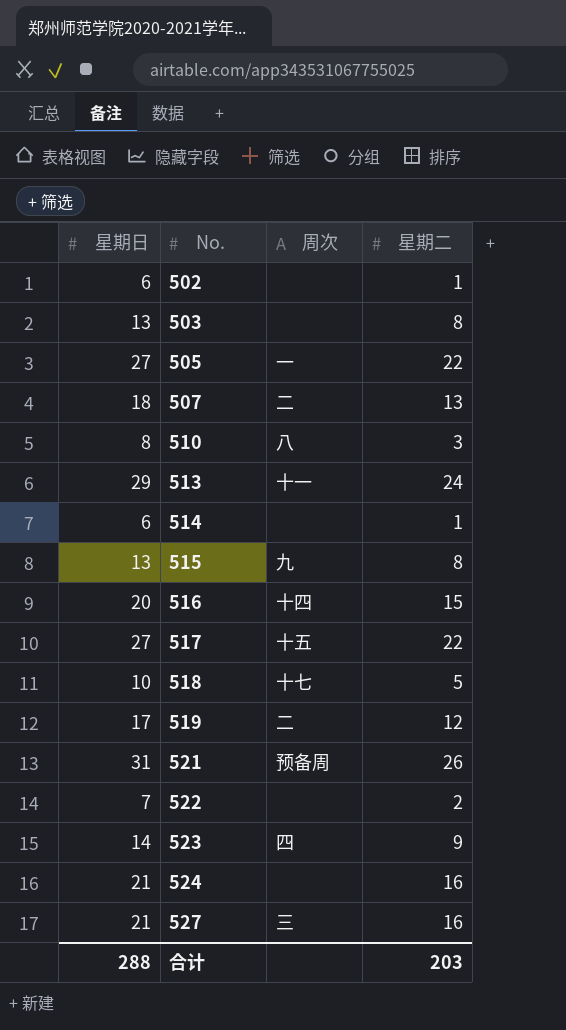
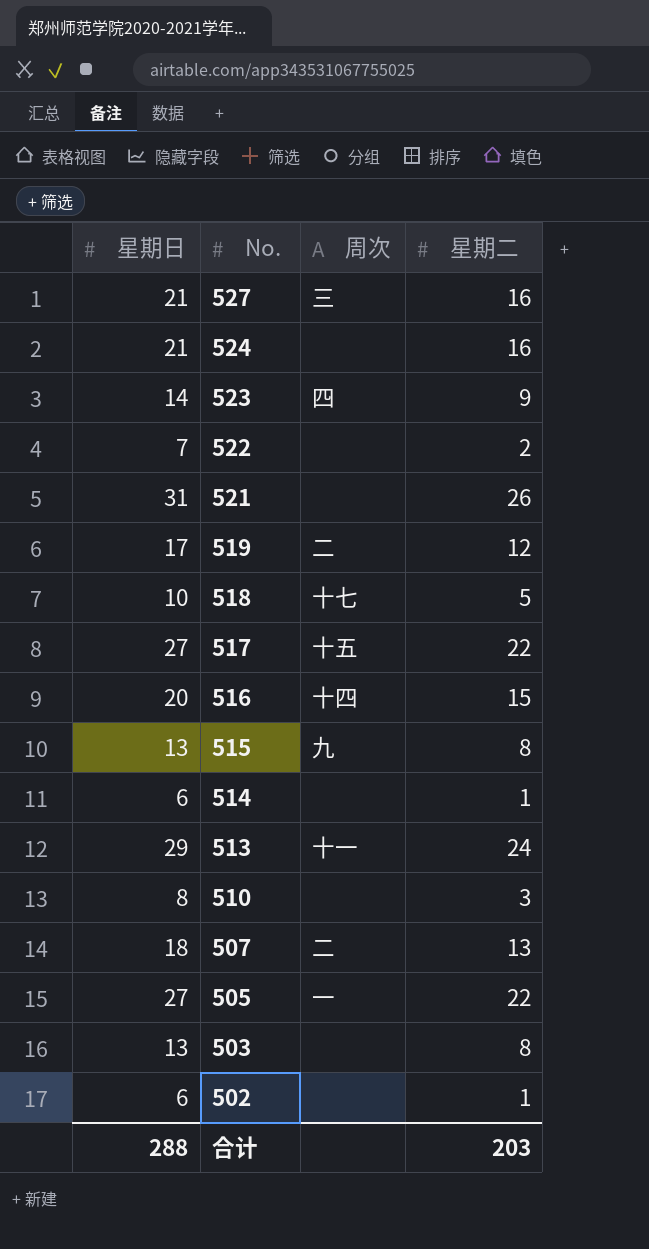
row order: No. ascending -> No. descending
521 | 周次: 预备周 -> none
510 | 周次: 八 -> none

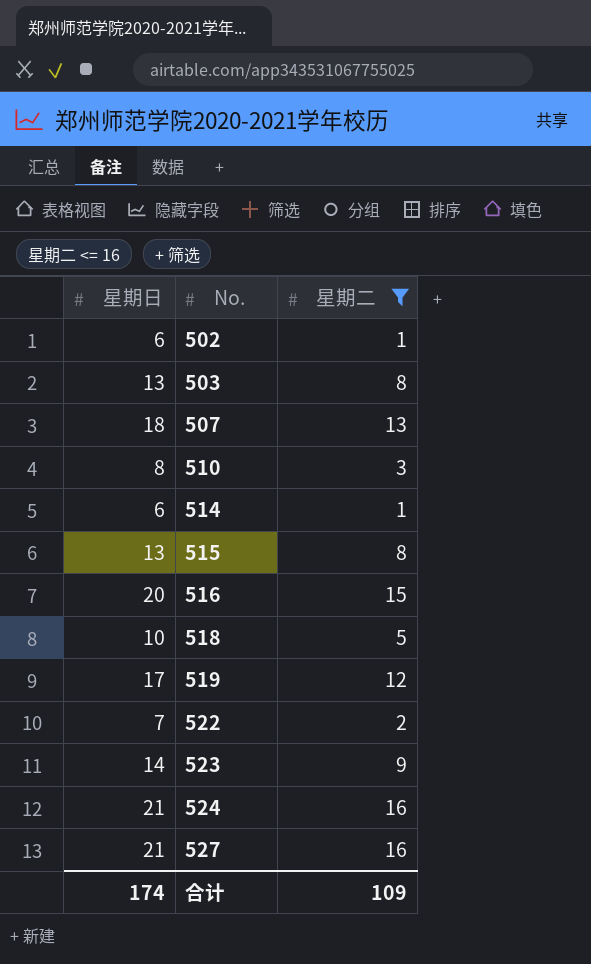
filter: none -> 星期二 <= 16
row order: No. descending -> No. ascending
column 周次 | position: 3 -> none
合计 | 星期日: 288 -> 174
合计 | 星期二: 203 -> 109

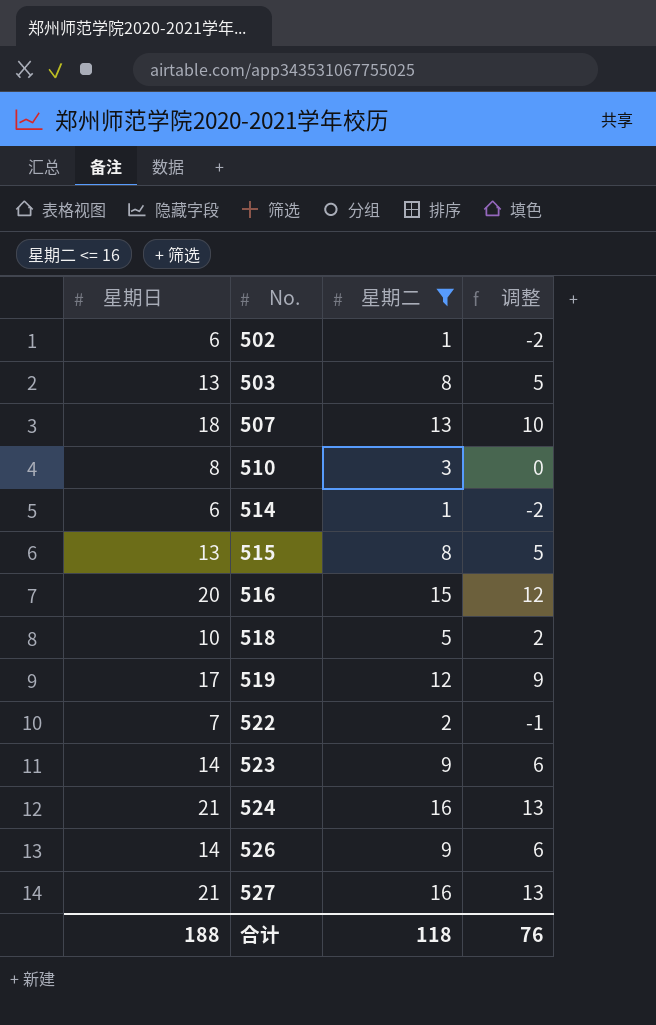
column 调整 | formula: none -> [星期二] - 3
row 526: none -> 14 | 9 | 6
合计 | 星期日: 174 -> 188
合计 | 星期二: 109 -> 118

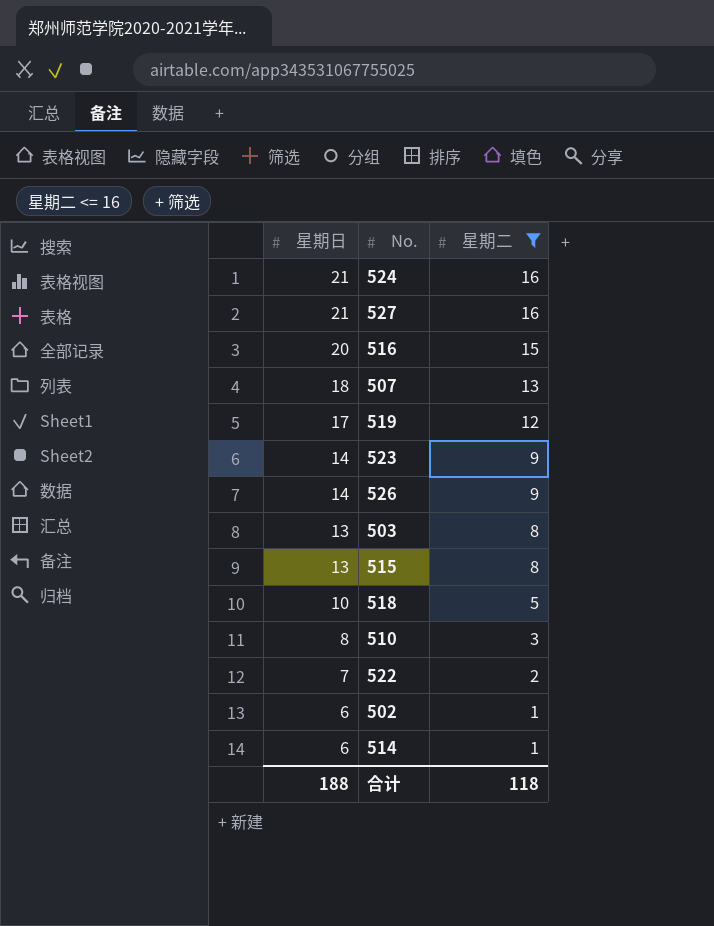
row order: No. ascending -> 星期日 descending
column 调整 | formula: [星期二] - 3 -> none

